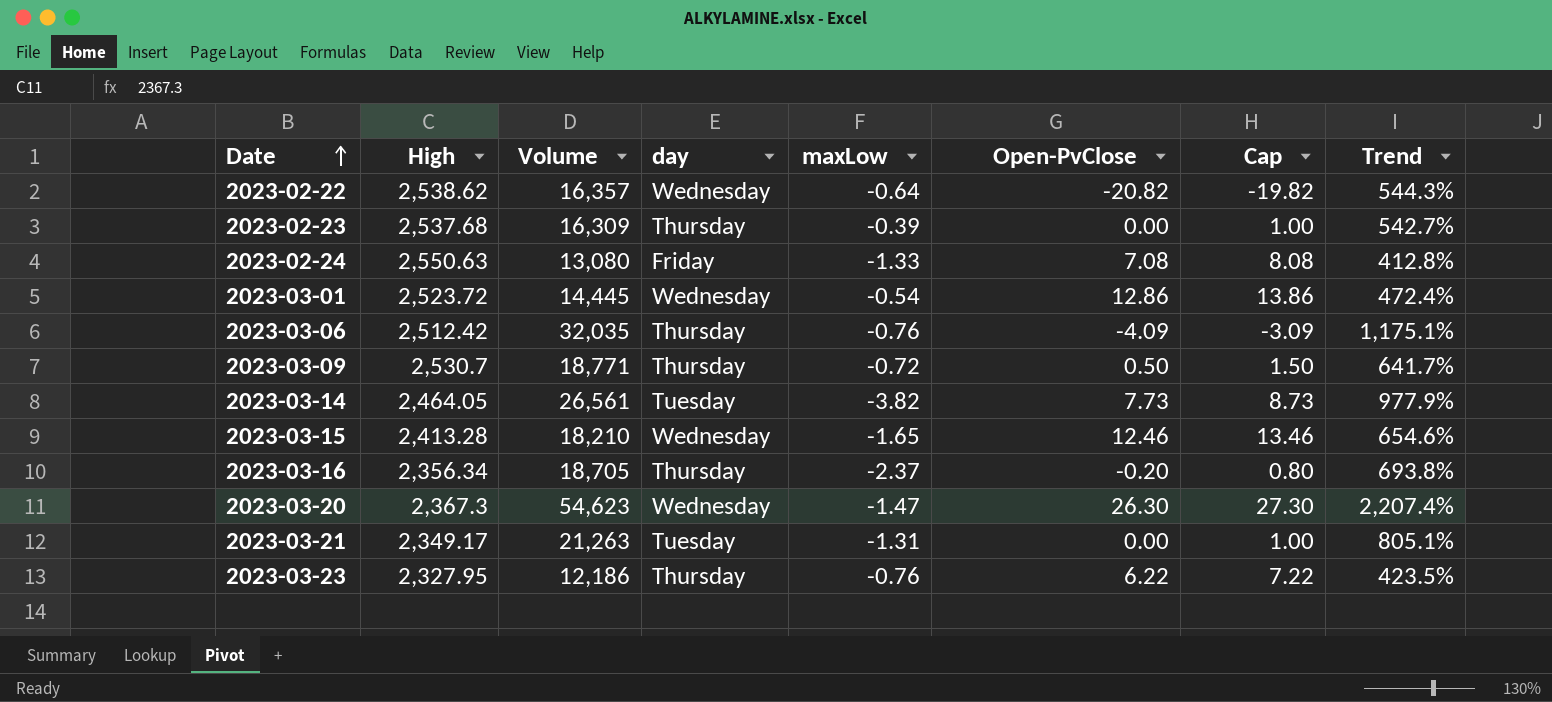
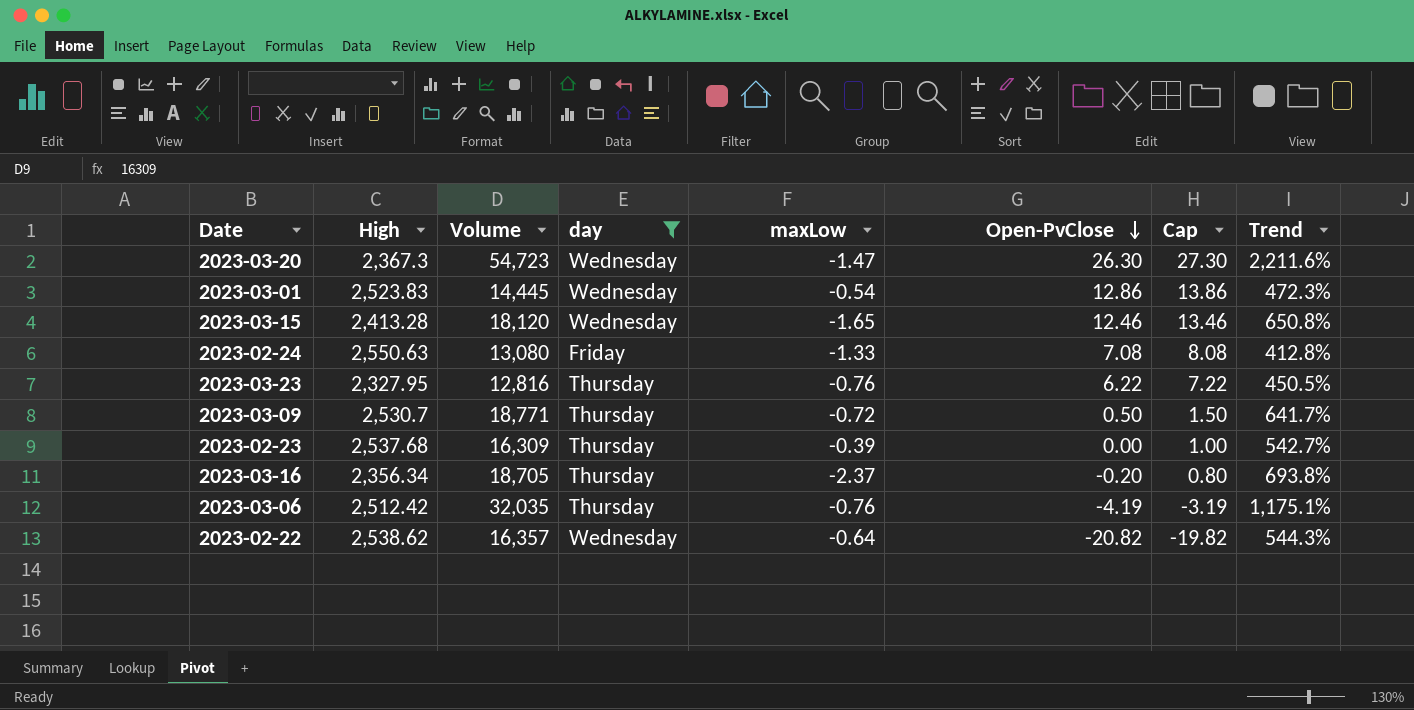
filter: none -> day != Tuesday
row order: Date ascending -> Open-PvClose descending
2023-03-20 | Volume: 54,623 -> 54,723
2023-03-20 | Trend: 2,207.4% -> 2,211.6%
2023-03-01 | High: 2,523.72 -> 2,523.83
2023-03-01 | Trend: 472.4% -> 472.3%
2023-03-15 | Volume: 18,210 -> 18,120
2023-03-15 | Trend: 654.6% -> 650.8%
2023-03-23 | Volume: 12,186 -> 12,816
2023-03-23 | Trend: 423.5% -> 450.5%
2023-03-06 | Open-PvClose: -4.09 -> -4.19
2023-03-06 | Cap: -3.09 -> -3.19

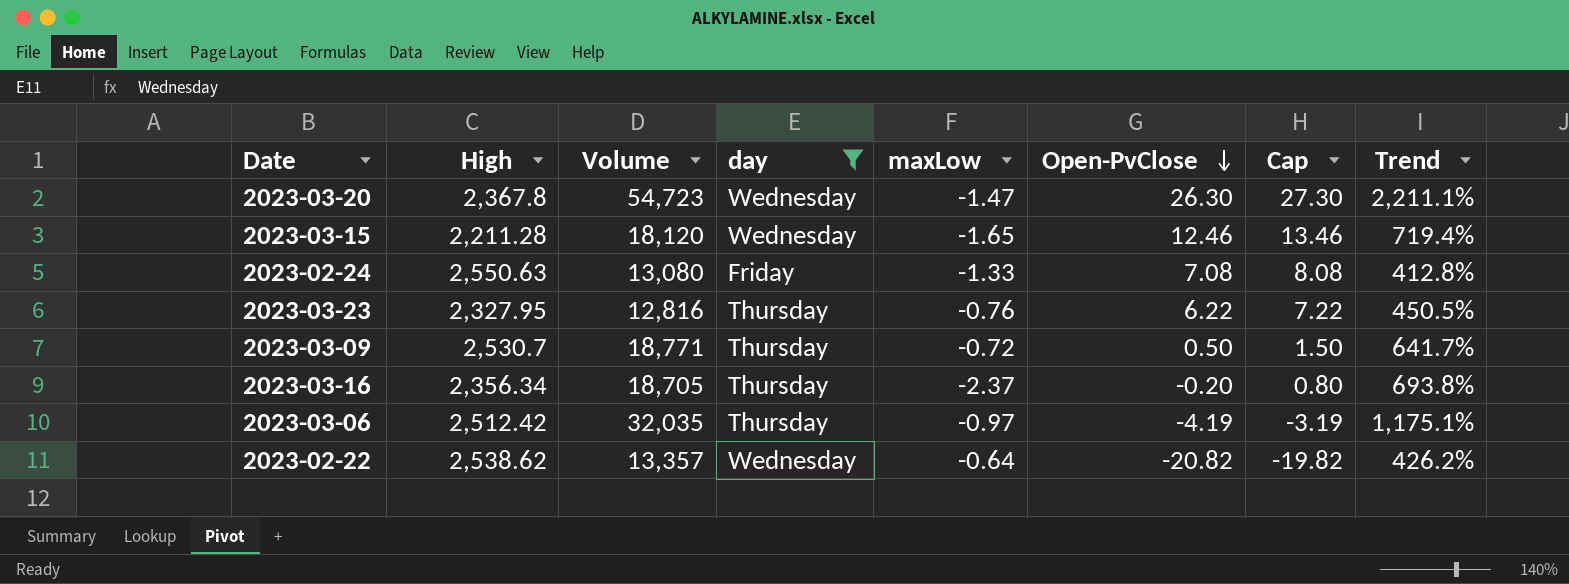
row 2023-03-01: 2,523.83 | 14,445 | Wednesday | -0.54 | 12.86 | 13.86 | 472.3% -> none
row 2023-02-23: 2,537.68 | 16,309 | Thursday | -0.39 | 0.00 | 1.00 | 542.7% -> none
2023-03-20 | High: 2,367.3 -> 2,367.8
2023-03-20 | Trend: 2,211.6% -> 2,211.1%
2023-03-15 | High: 2,413.28 -> 2,211.28
2023-03-15 | Trend: 650.8% -> 719.4%
2023-03-06 | maxLow: -0.76 -> -0.97
2023-02-22 | Volume: 16,357 -> 13,357
2023-02-22 | Trend: 544.3% -> 426.2%

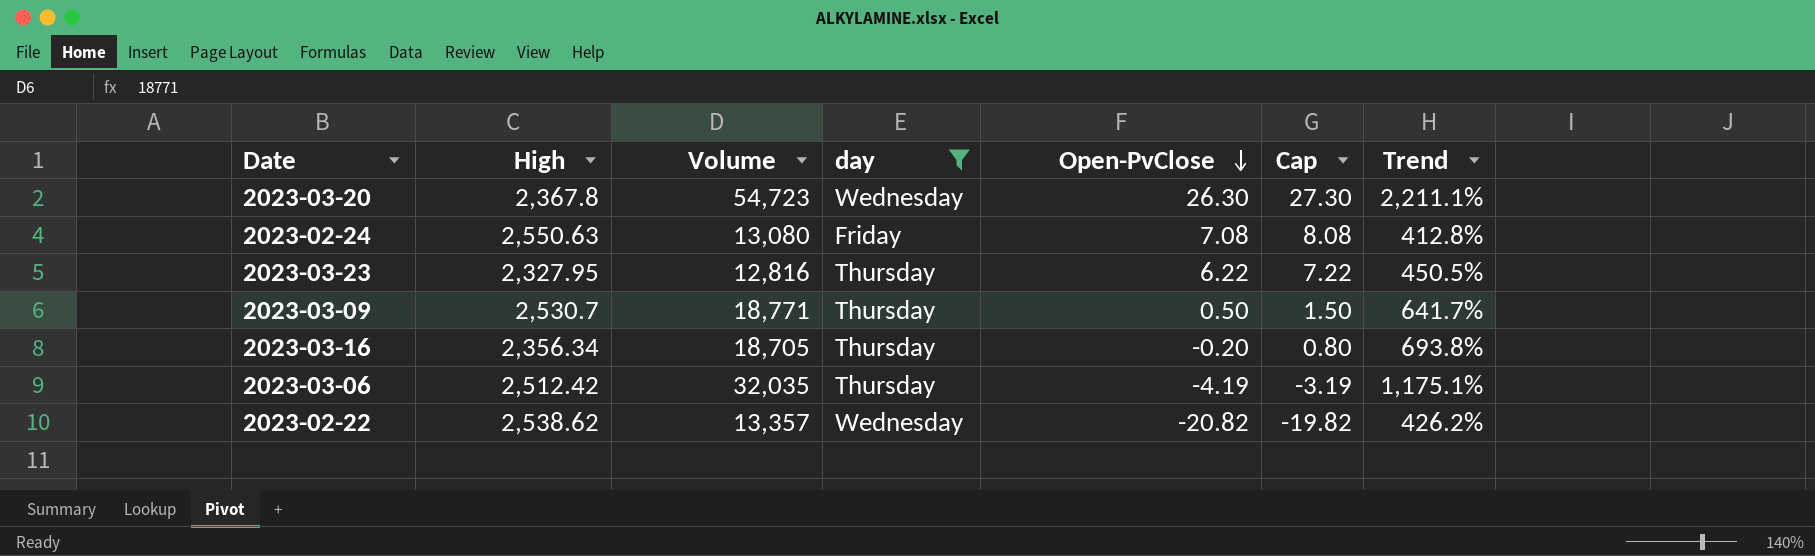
column maxLow | position: 5 -> none
row 2023-03-15: 2,211.28 | 18,120 | Wednesday | -1.65 | 12.46 | 13.46 | 719.4% -> none

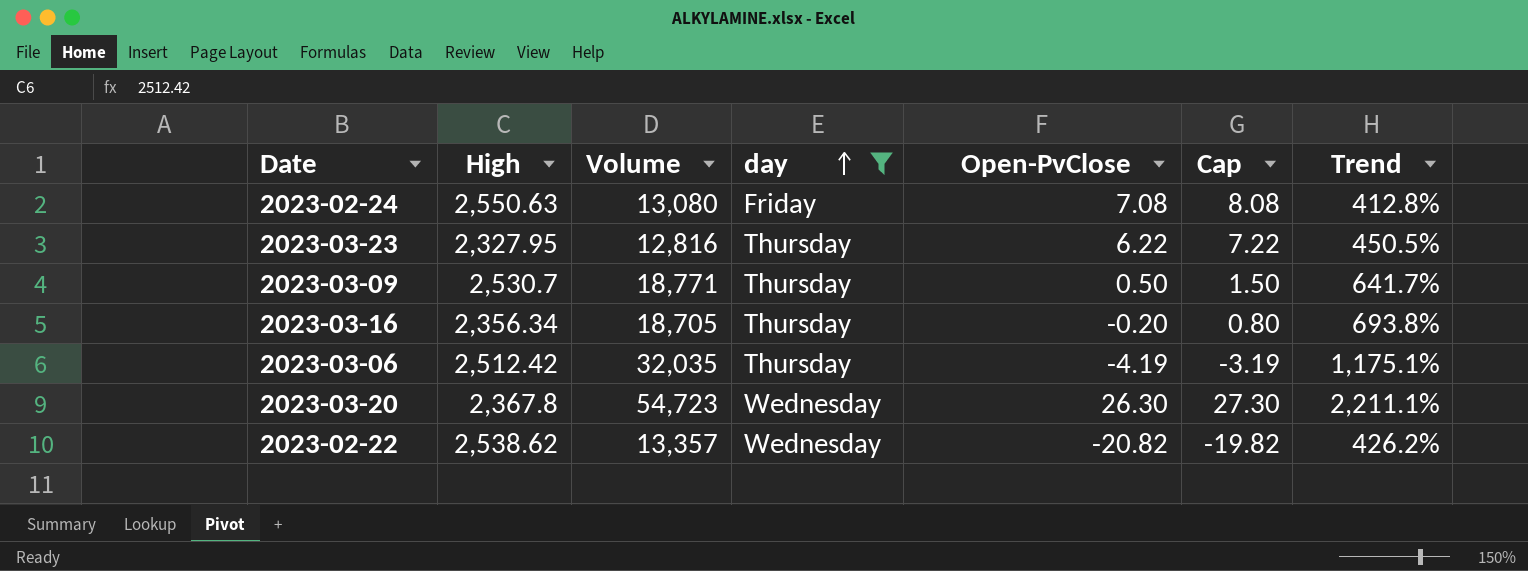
row order: Open-PvClose descending -> day ascending

